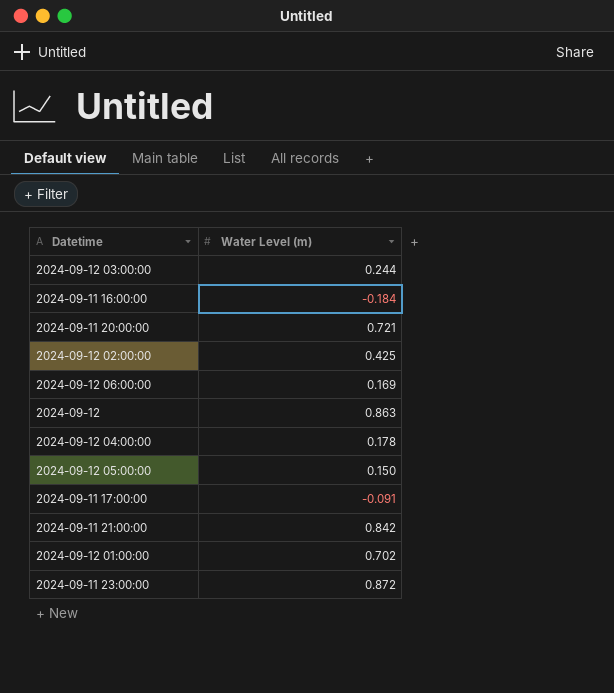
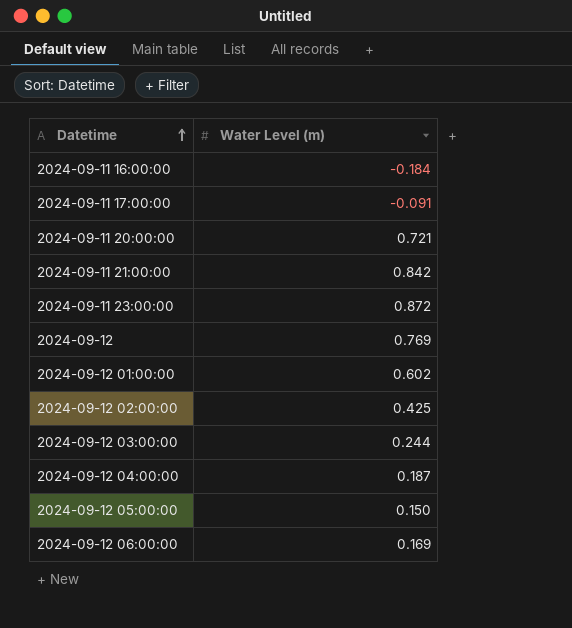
row order: none -> Datetime ascending
2024-09-12 | Water Level (m): 0.863 -> 0.769
2024-09-12 01:00:00 | Water Level (m): 0.702 -> 0.602
2024-09-12 04:00:00 | Water Level (m): 0.178 -> 0.187

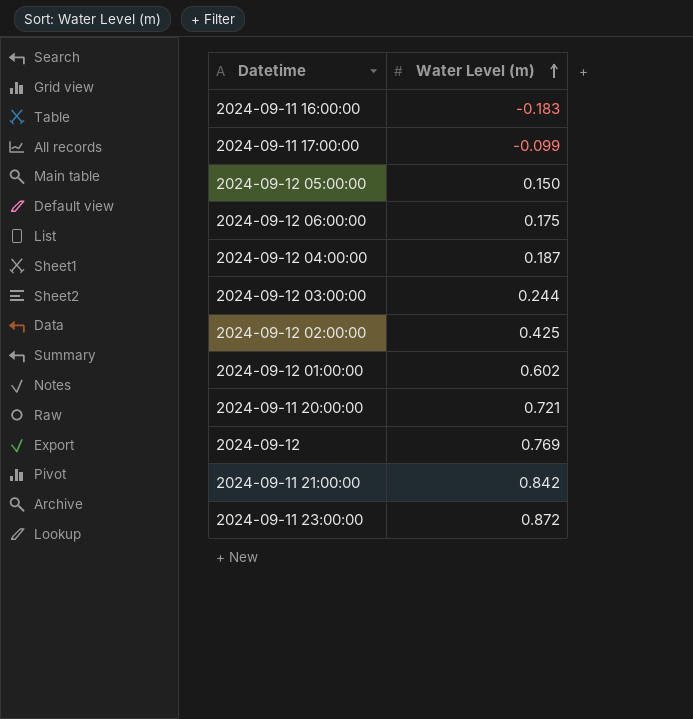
row order: Datetime ascending -> Water Level (m) ascending
2024-09-11 16:00:00 | Water Level (m): -0.184 -> -0.183
2024-09-11 17:00:00 | Water Level (m): -0.091 -> -0.099
2024-09-12 06:00:00 | Water Level (m): 0.169 -> 0.175

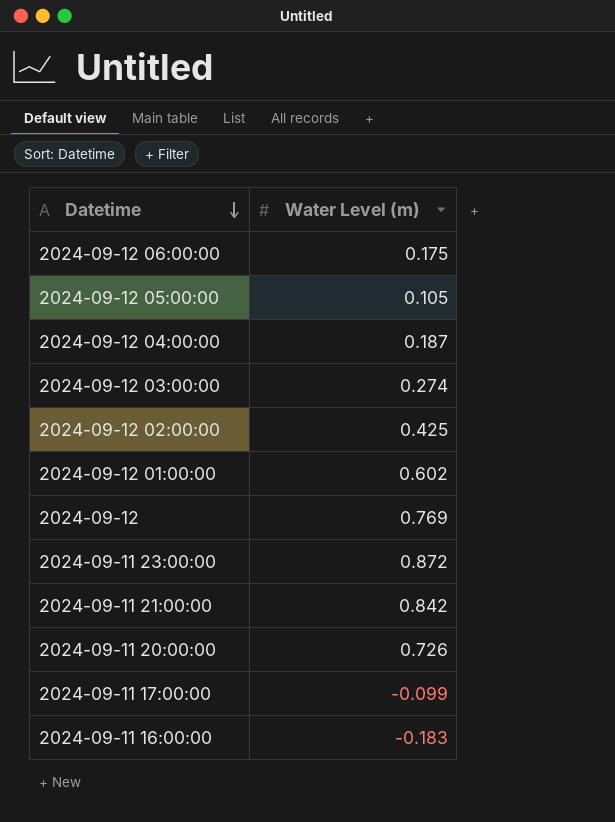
row order: Water Level (m) ascending -> Datetime descending
2024-09-12 05:00:00 | Water Level (m): 0.150 -> 0.105
2024-09-12 03:00:00 | Water Level (m): 0.244 -> 0.274
2024-09-11 20:00:00 | Water Level (m): 0.721 -> 0.726

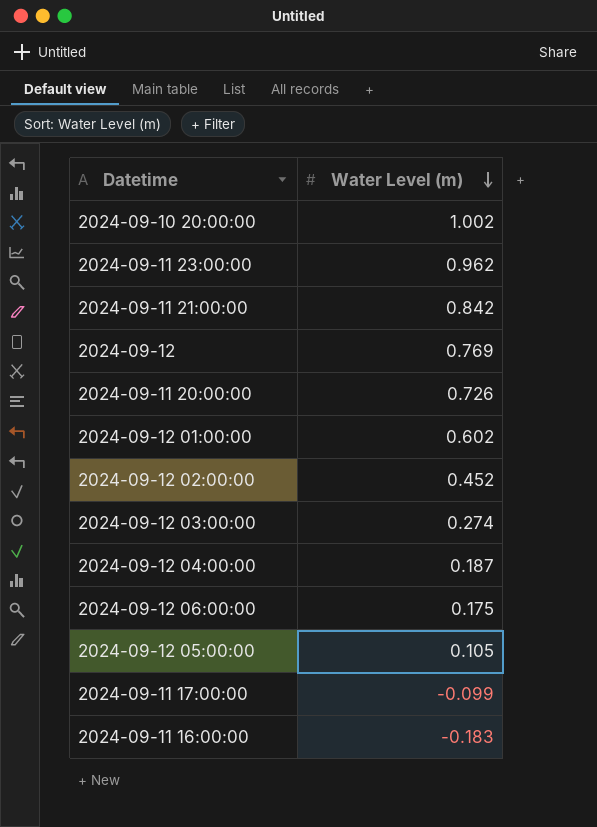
row order: Datetime descending -> Water Level (m) descending
row 2024-09-10 20:00:00: none -> 1.002
2024-09-11 23:00:00 | Water Level (m): 0.872 -> 0.962
2024-09-12 02:00:00 | Water Level (m): 0.425 -> 0.452

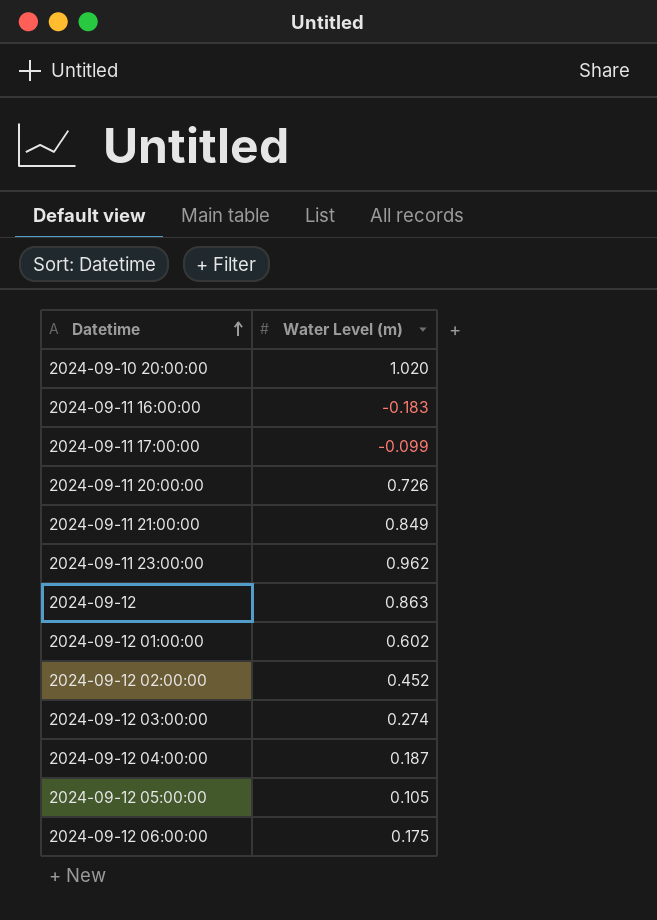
row order: Water Level (m) descending -> Datetime ascending
2024-09-10 20:00:00 | Water Level (m): 1.002 -> 1.020
2024-09-11 21:00:00 | Water Level (m): 0.842 -> 0.849
2024-09-12 | Water Level (m): 0.769 -> 0.863

